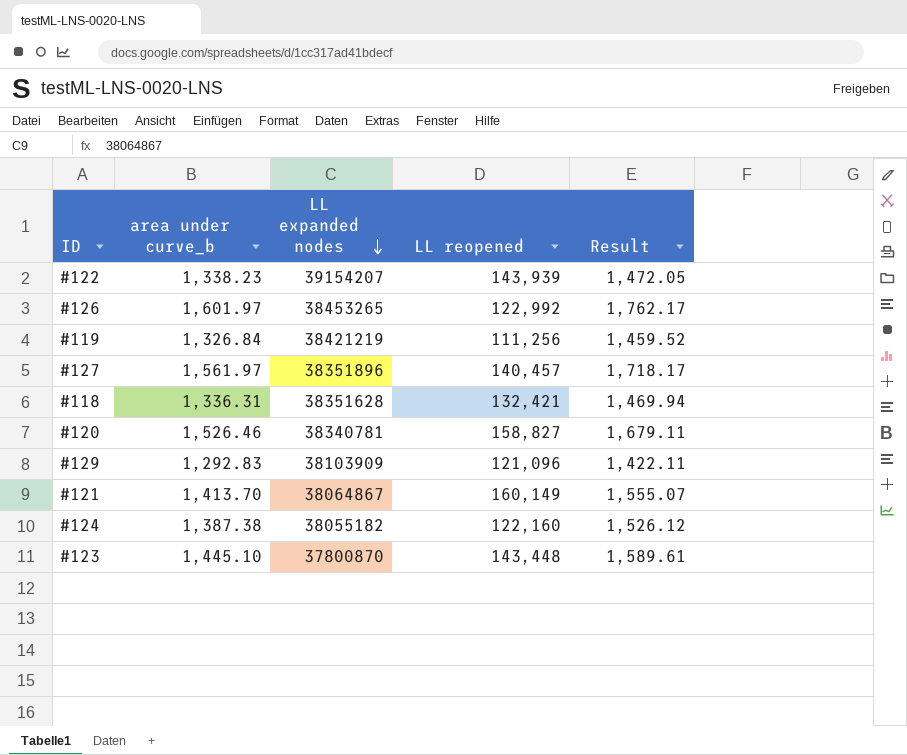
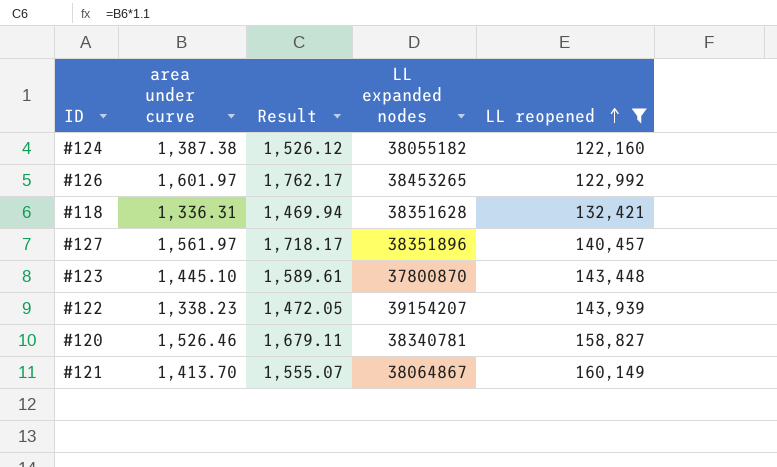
filter: none -> LL reopened >= 122,160
row order: LL expanded nodes descending -> LL reopened ascending
column name: area under curve_b -> area under curve
column Result | position: 5 -> 3

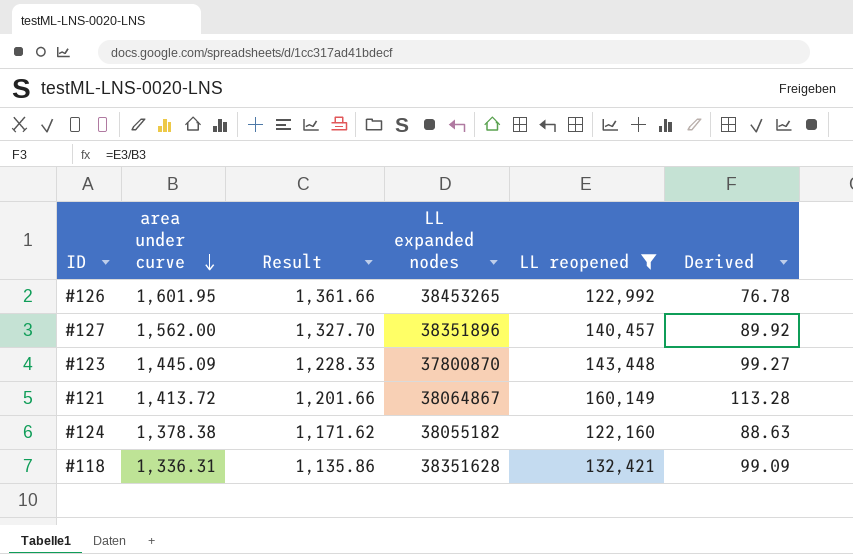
row order: LL reopened ascending -> area under curve descending
column Result | formula: [area under curve] * 1.1 -> [area under curve] * 0.85
column Derived | formula: none -> [LL reopened] / [area under curve]
row #122: 1,338.23 | 1,472.05 | 39154207 | 143,939 -> none
row #120: 1,526.46 | 1,679.11 | 38340781 | 158,827 -> none
#126 | area under curve: 1,601.97 -> 1,601.95
#127 | area under curve: 1,561.97 -> 1,562.00
#123 | area under curve: 1,445.10 -> 1,445.09
#121 | area under curve: 1,413.70 -> 1,413.72
#124 | area under curve: 1,387.38 -> 1,378.38

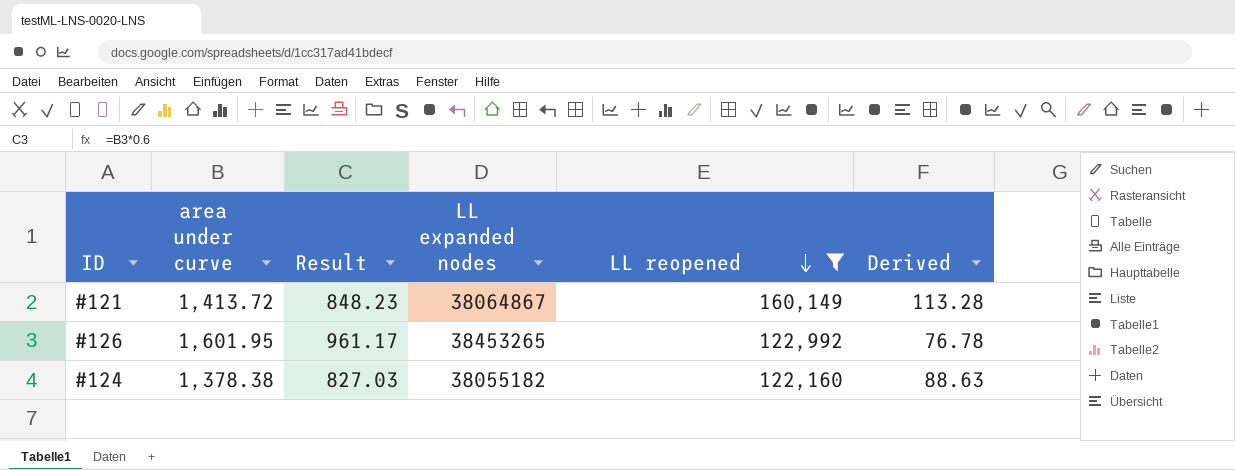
row order: area under curve descending -> LL reopened descending
column Result | formula: [area under curve] * 0.85 -> [area under curve] * 0.6
row #127: 1,562.00 | 1,327.70 | 38351896 | 140,457 | 89.92 -> none
row #123: 1,445.09 | 1,228.33 | 37800870 | 143,448 | 99.27 -> none
row #118: 1,336.31 | 1,135.86 | 38351628 | 132,421 | 99.09 -> none

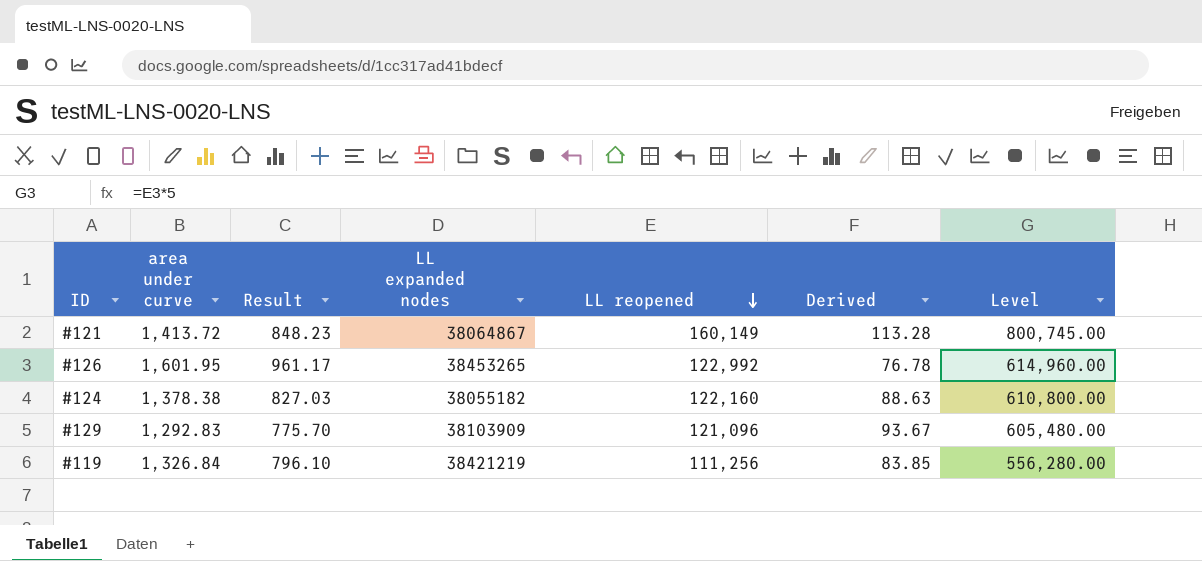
filter: LL reopened >= 122,160 -> none
column Level | formula: none -> [LL reopened] * 5

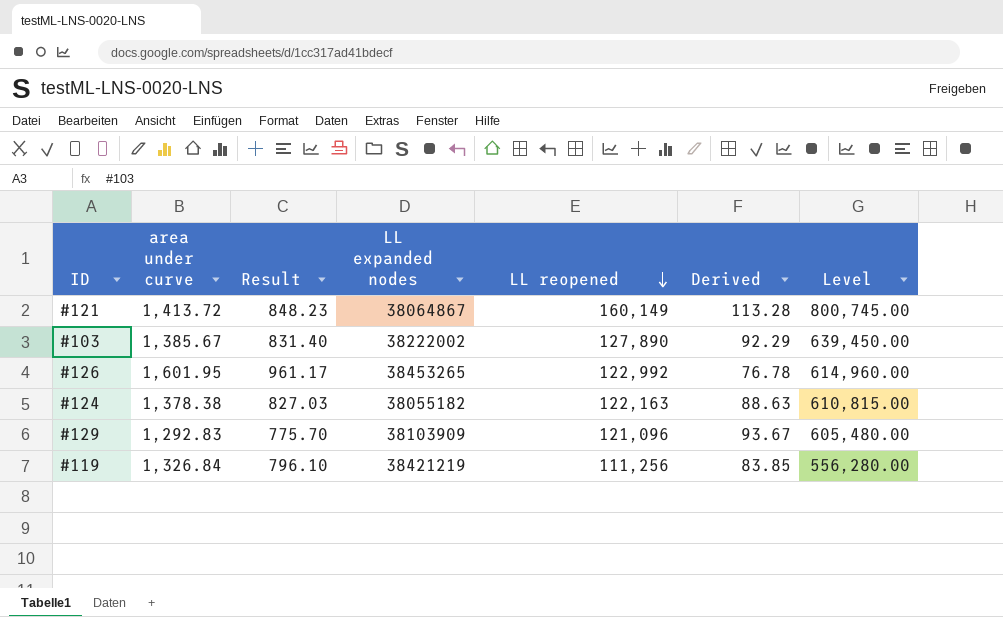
row #103: none -> 1,385.67 | 831.40 | 38222002 | 127,890 | 92.29 | 639,450.00
#124 | LL reopened: 122,160 -> 122,163
#124 | Level: 610,800.00 -> 610,815.00

